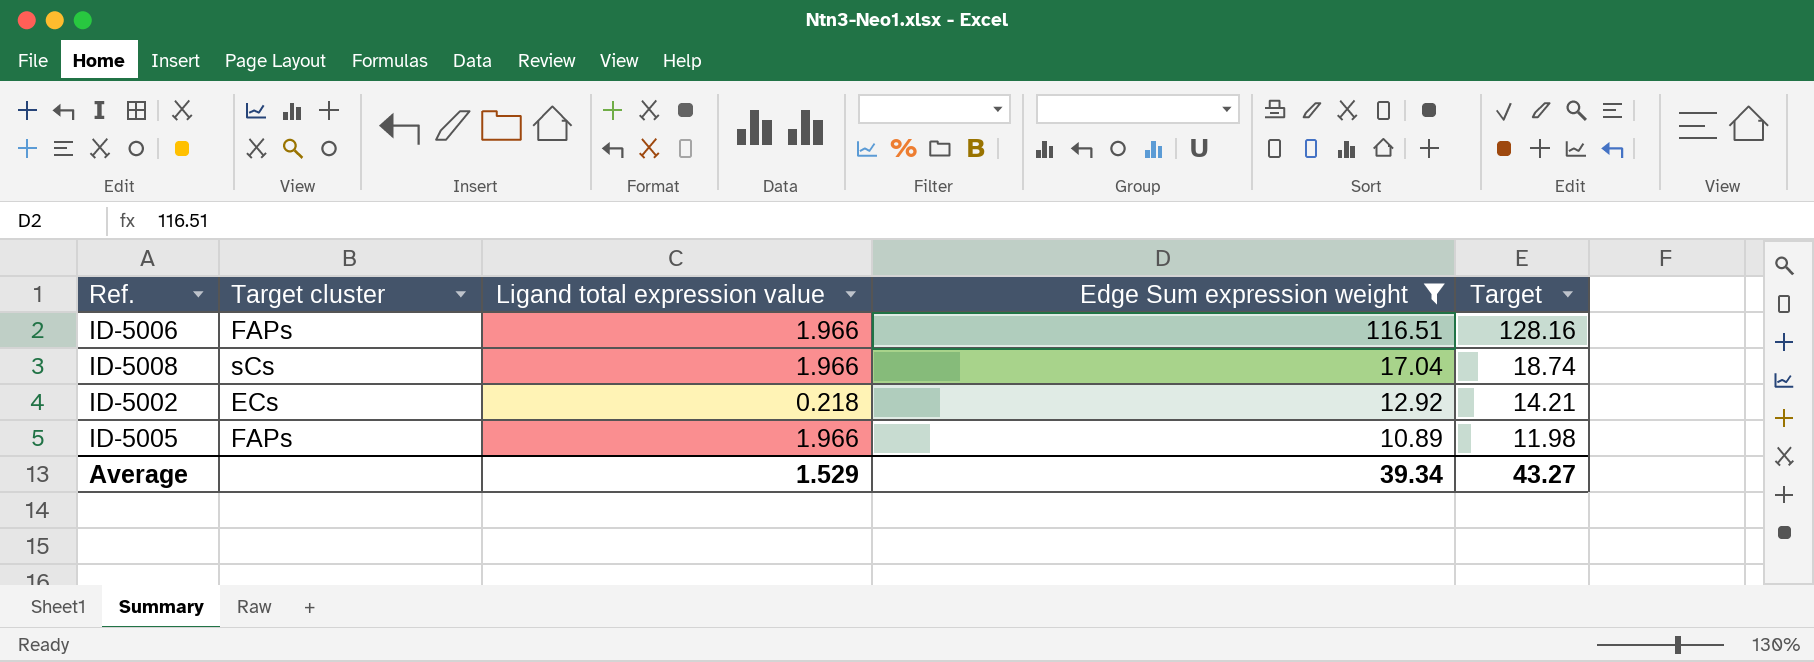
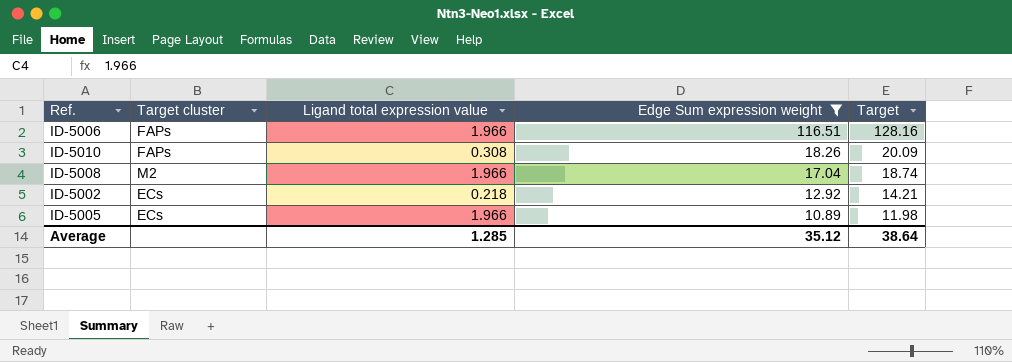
row ID-5010: none -> FAPs | 0.308 | 18.26 | 20.09
ID-5008 | Target cluster: sCs -> M2
ID-5005 | Target cluster: FAPs -> ECs
Average | Ligand total expression value: 1.529 -> 1.285
Average | Edge Sum expression weight: 39.34 -> 35.12
Average | Target: 43.27 -> 38.64

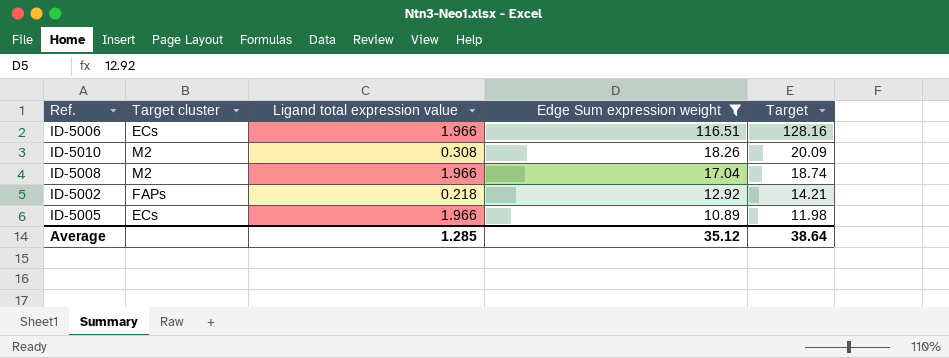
ID-5006 | Target cluster: FAPs -> ECs
ID-5010 | Target cluster: FAPs -> M2
ID-5002 | Target cluster: ECs -> FAPs

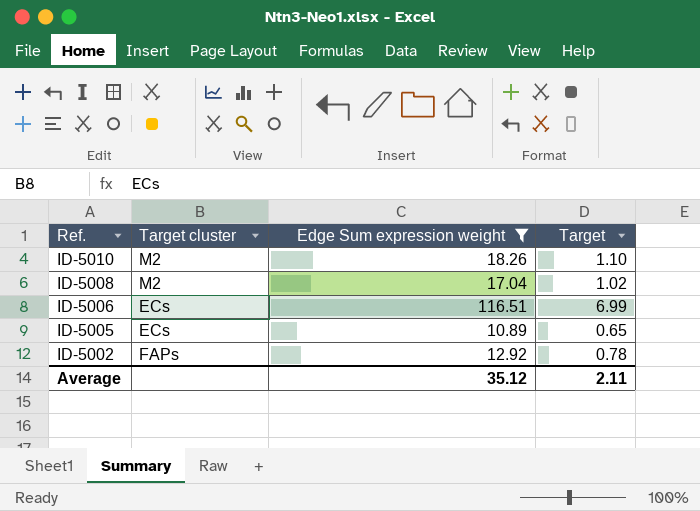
row order: Edge Sum expression weight descending -> Ref. descending
column Ligand total expression value | position: 3 -> none
column Target | formula: [Edge Sum expression weight] * 1.1 -> [Edge Sum expression weight] * 0.06
Average | Target: 38.64 -> 2.11

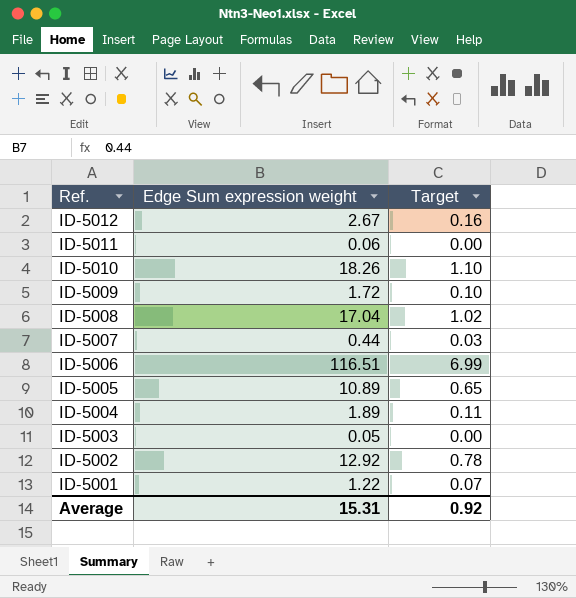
filter: Edge Sum expression weight >= 10.89 -> none
column Target cluster | position: 2 -> none
Average | Edge Sum expression weight: 35.12 -> 15.31
Average | Target: 2.11 -> 0.92

